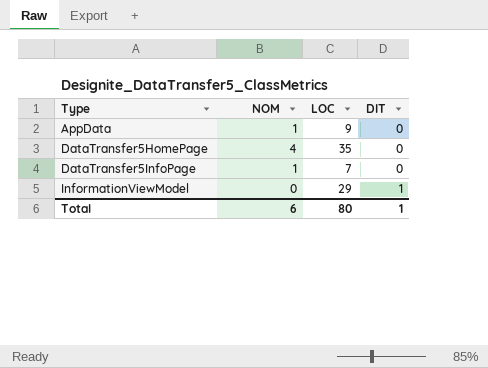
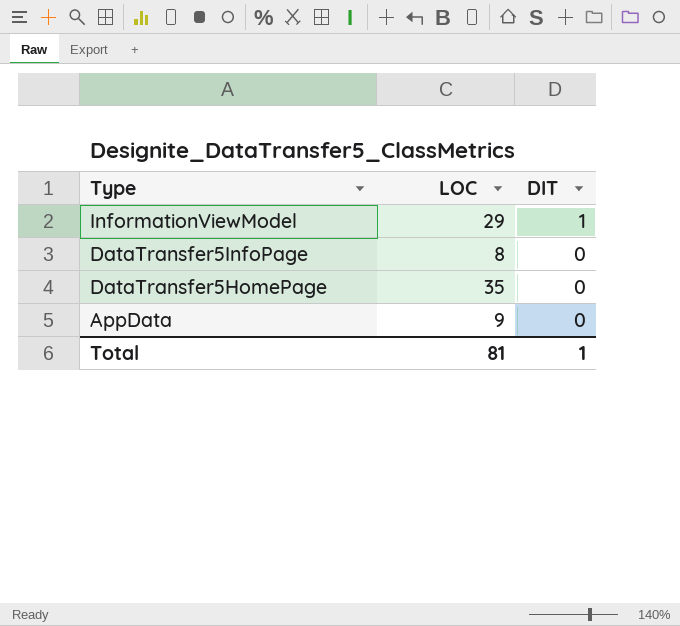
row order: Type ascending -> Type descending
column NOM | position: 2 -> none
DataTransfer5InfoPage | LOC: 7 -> 8
Total | LOC: 80 -> 81

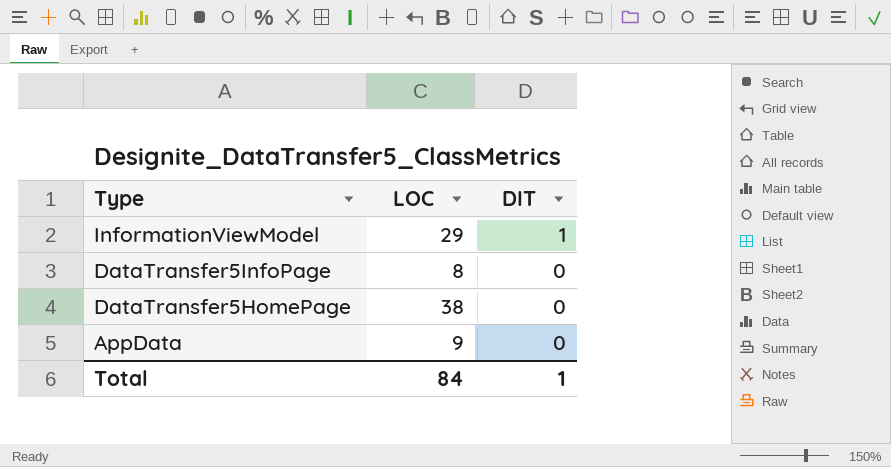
DataTransfer5HomePage | LOC: 35 -> 38
Total | LOC: 81 -> 84

